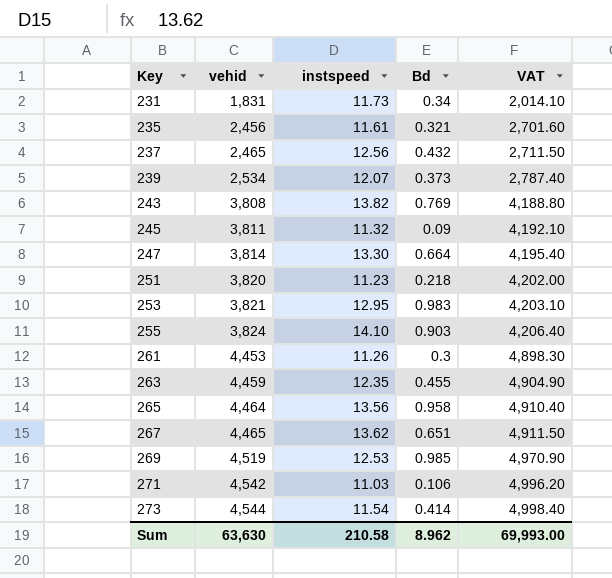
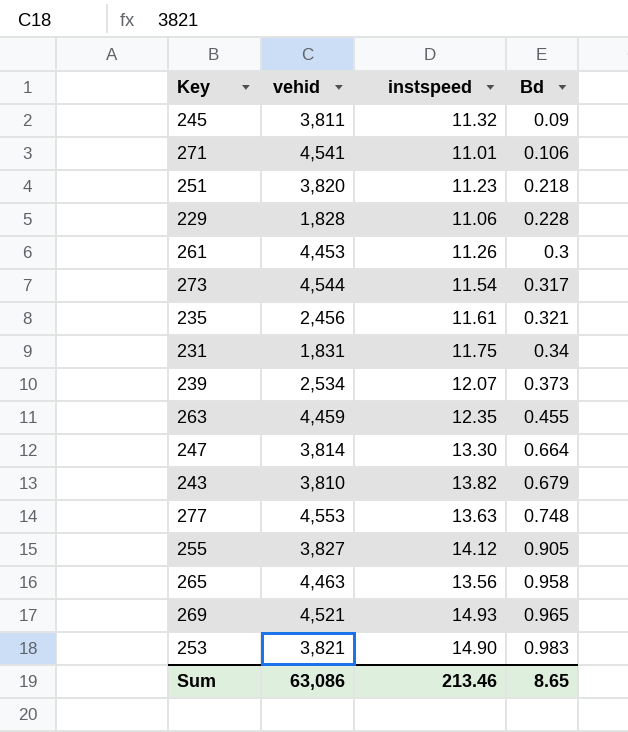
row order: Key ascending -> Bd ascending
column VAT | formula: [vehid] * 1.1 -> none
row 237: 2,465 | 12.56 | 0.432 | 2,711.50 -> none
row 267: 4,465 | 13.62 | 0.651 | 4,911.50 -> none
271 | vehid: 4,542 -> 4,541
271 | instspeed: 11.03 -> 11.01
row 229: none -> 1,828 | 11.06 | 0.228
273 | Bd: 0.414 -> 0.317
231 | instspeed: 11.73 -> 11.75
243 | vehid: 3,808 -> 3,810
243 | Bd: 0.769 -> 0.679
row 277: none -> 4,553 | 13.63 | 0.748
255 | vehid: 3,824 -> 3,827
255 | instspeed: 14.10 -> 14.12
255 | Bd: 0.903 -> 0.905
265 | vehid: 4,464 -> 4,463
269 | vehid: 4,519 -> 4,521
269 | instspeed: 12.53 -> 14.93
269 | Bd: 0.985 -> 0.965
253 | instspeed: 12.95 -> 14.90
Sum | vehid: 63,630 -> 63,086
Sum | instspeed: 210.58 -> 213.46
Sum | Bd: 8.962 -> 8.65

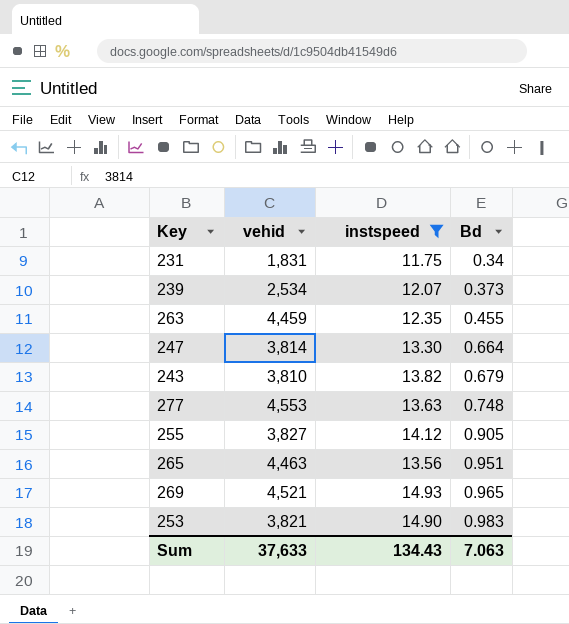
filter: none -> instspeed >= 11.75
265 | Bd: 0.958 -> 0.951
Sum | vehid: 63,086 -> 37,633
Sum | instspeed: 213.46 -> 134.43
Sum | Bd: 8.65 -> 7.063

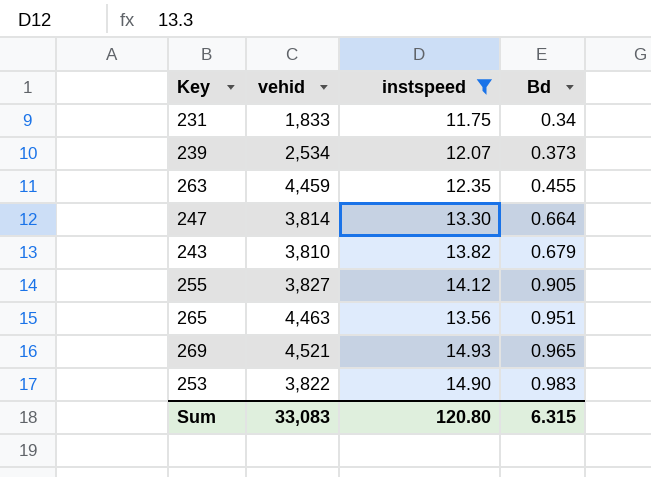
row 277: 4,553 | 13.63 | 0.748 -> none
231 | vehid: 1,831 -> 1,833
253 | vehid: 3,821 -> 3,822
Sum | vehid: 37,633 -> 33,083
Sum | instspeed: 134.43 -> 120.80
Sum | Bd: 7.063 -> 6.315

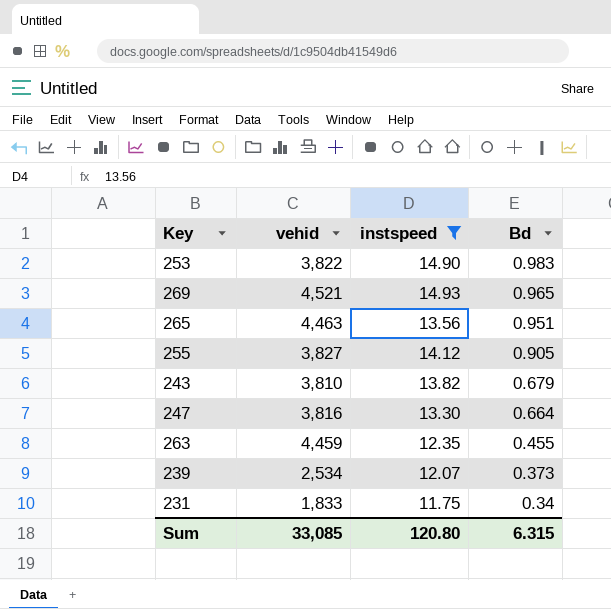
row order: Bd ascending -> Bd descending
247 | vehid: 3,814 -> 3,816
Sum | vehid: 33,083 -> 33,085

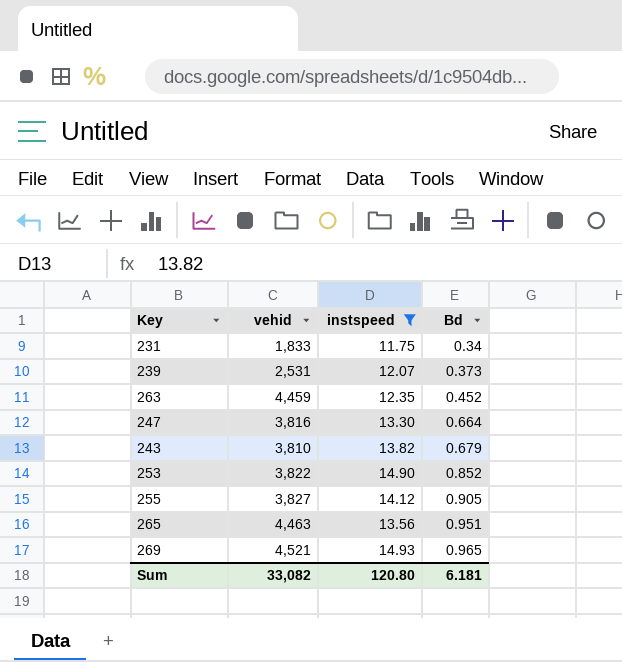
row order: Bd descending -> Bd ascending
239 | vehid: 2,534 -> 2,531
263 | Bd: 0.455 -> 0.452
253 | Bd: 0.983 -> 0.852
Sum | vehid: 33,085 -> 33,082
Sum | Bd: 6.315 -> 6.181

